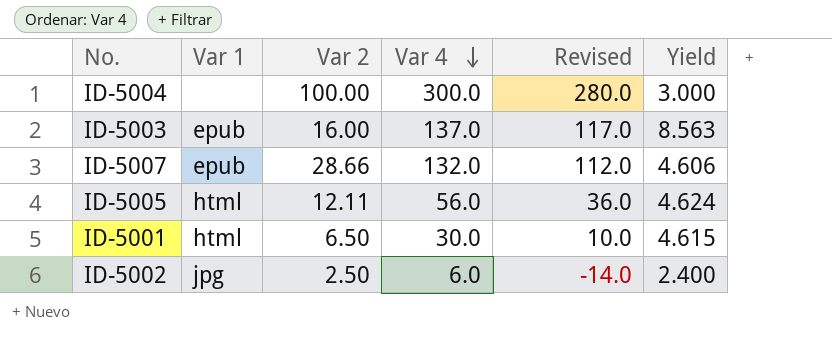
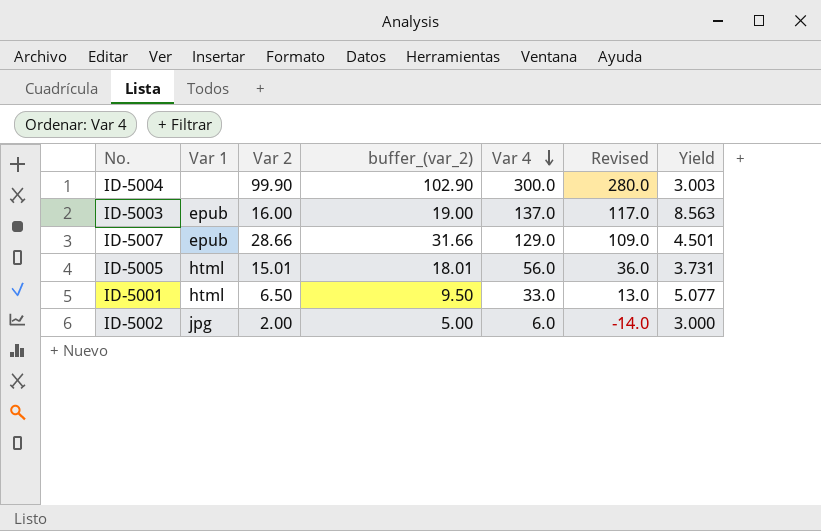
column buffer_(var_2) | formula: none -> [Var 2] + 3
ID-5004 | Var 2: 100.00 -> 99.90
ID-5004 | Yield: 3.000 -> 3.003
ID-5007 | Var 4: 132.0 -> 129.0
ID-5007 | Revised: 112.0 -> 109.0
ID-5007 | Yield: 4.606 -> 4.501
ID-5005 | Var 2: 12.11 -> 15.01
ID-5005 | Yield: 4.624 -> 3.731
ID-5001 | Var 4: 30.0 -> 33.0
ID-5001 | Revised: 10.0 -> 13.0
ID-5001 | Yield: 4.615 -> 5.077
ID-5002 | Var 2: 2.50 -> 2.00
ID-5002 | Yield: 2.400 -> 3.000

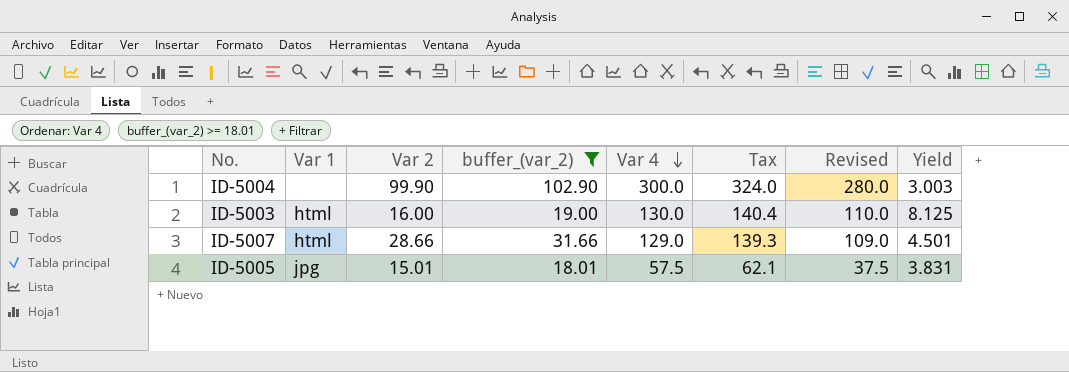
filter: none -> buffer_(var_2) >= 18.01
column Tax | formula: none -> [Var 4] * 1.08
ID-5003 | Var 1: epub -> html
ID-5003 | Var 4: 137.0 -> 130.0
ID-5003 | Revised: 117.0 -> 110.0
ID-5003 | Yield: 8.563 -> 8.125
ID-5007 | Var 1: epub -> html
ID-5005 | Var 1: html -> jpg
ID-5005 | Var 4: 56.0 -> 57.5
ID-5005 | Revised: 36.0 -> 37.5
ID-5005 | Yield: 3.731 -> 3.831

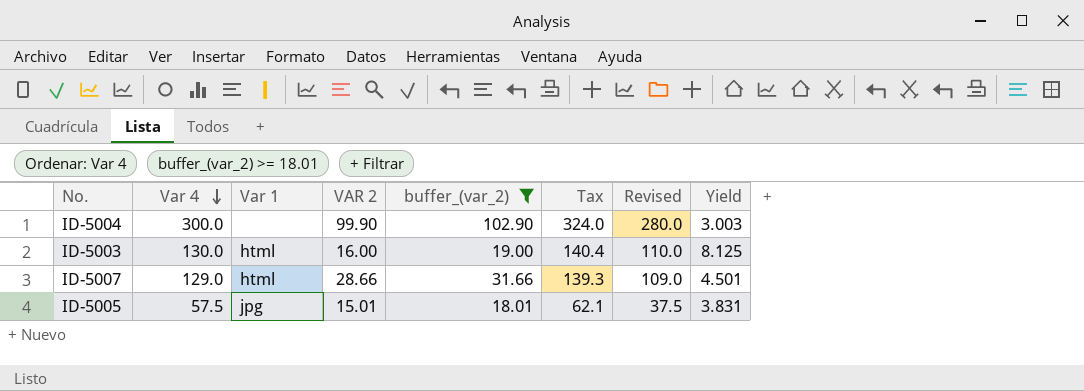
column Var 4 | position: 5 -> 2
column name: Var 2 -> VAR 2

